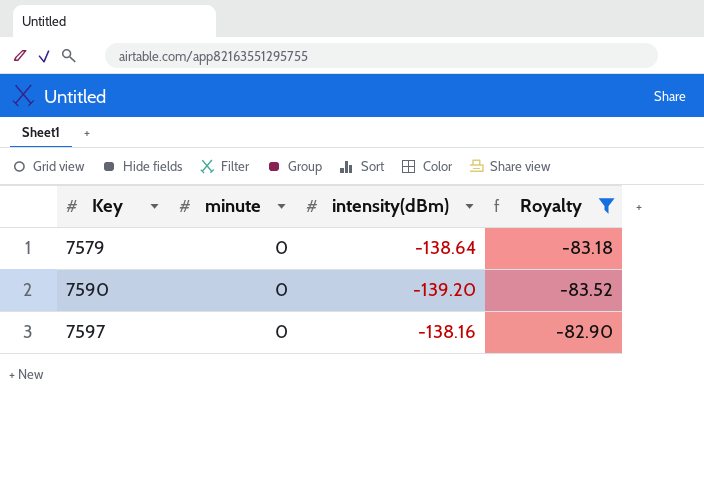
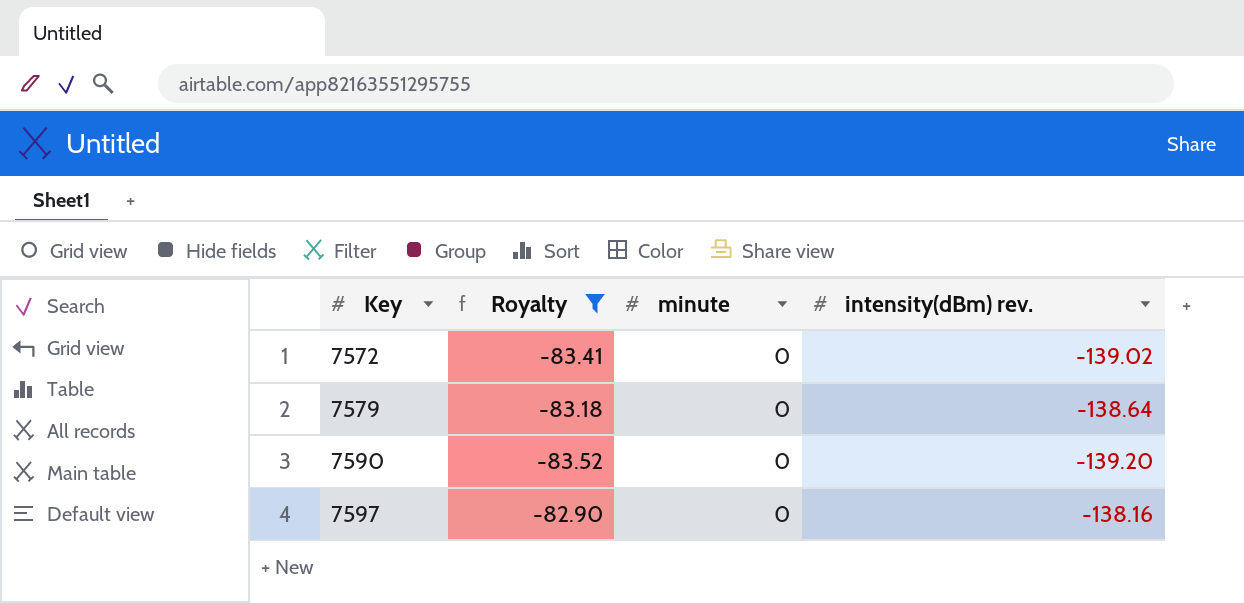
column Royalty | position: 4 -> 2
column name: intensity(dBm) -> intensity(dBm) rev.
row 7572: none -> -83.41 | 0 | -139.02

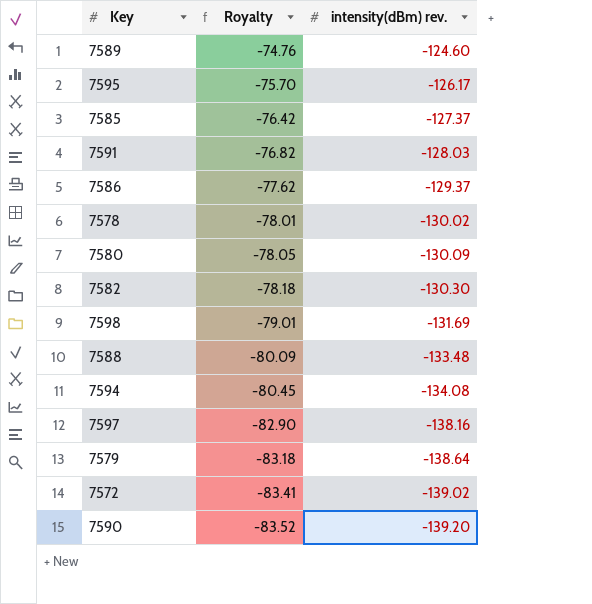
filter: Royalty <= -82.90 -> none
row order: Key ascending -> Royalty descending
column minute | position: 3 -> none

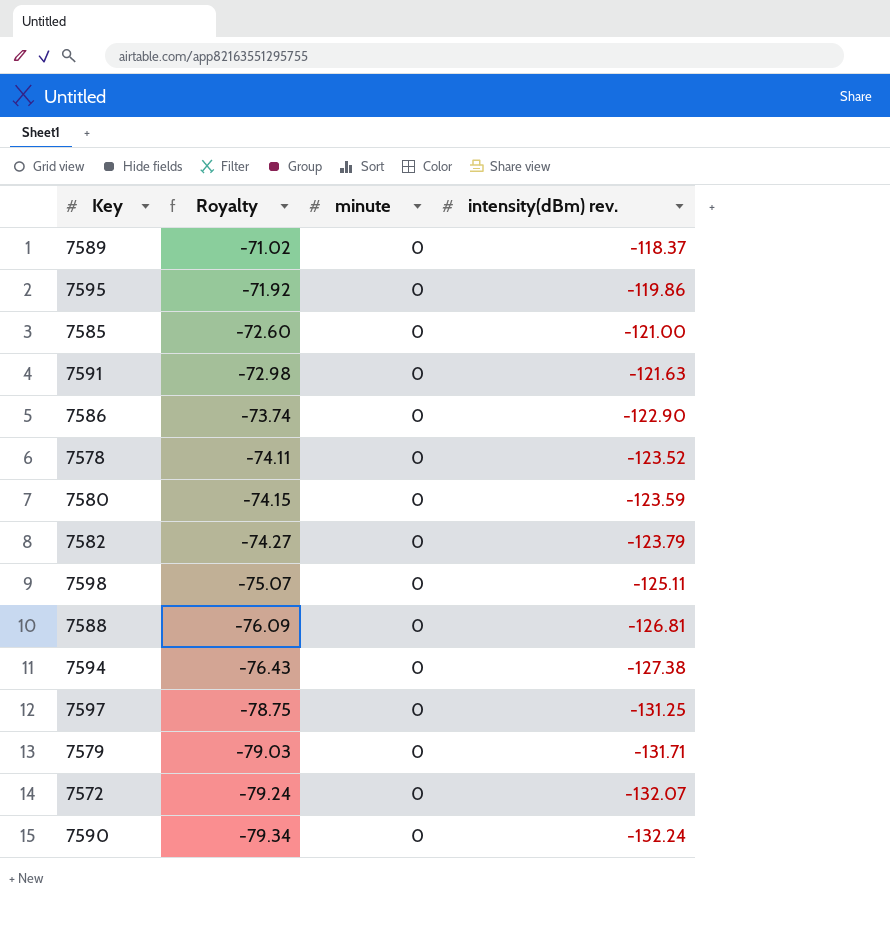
column minute | position: none -> 3
7589 | Royalty: -74.76 -> -71.02
7589 | intensity(dBm) rev.: -124.60 -> -118.37
7595 | Royalty: -75.70 -> -71.92
7595 | intensity(dBm) rev.: -126.17 -> -119.86
7585 | Royalty: -76.42 -> -72.60
7585 | intensity(dBm) rev.: -127.37 -> -121.00
7591 | Royalty: -76.82 -> -72.98
7591 | intensity(dBm) rev.: -128.03 -> -121.63
7586 | Royalty: -77.62 -> -73.74
7586 | intensity(dBm) rev.: -129.37 -> -122.90
7578 | Royalty: -78.01 -> -74.11
7578 | intensity(dBm) rev.: -130.02 -> -123.52
7580 | Royalty: -78.05 -> -74.15
7580 | intensity(dBm) rev.: -130.09 -> -123.59
7582 | Royalty: -78.18 -> -74.27
7582 | intensity(dBm) rev.: -130.30 -> -123.79
7598 | Royalty: -79.01 -> -75.07
7598 | intensity(dBm) rev.: -131.69 -> -125.11
7588 | Royalty: -80.09 -> -76.09
7588 | intensity(dBm) rev.: -133.48 -> -126.81
7594 | Royalty: -80.45 -> -76.43
7594 | intensity(dBm) rev.: -134.08 -> -127.38
7597 | Royalty: -82.90 -> -78.75
7597 | intensity(dBm) rev.: -138.16 -> -131.25
7579 | Royalty: -83.18 -> -79.03
7579 | intensity(dBm) rev.: -138.64 -> -131.71
7572 | Royalty: -83.41 -> -79.24
7572 | intensity(dBm) rev.: -139.02 -> -132.07
7590 | Royalty: -83.52 -> -79.34
7590 | intensity(dBm) rev.: -139.20 -> -132.24

